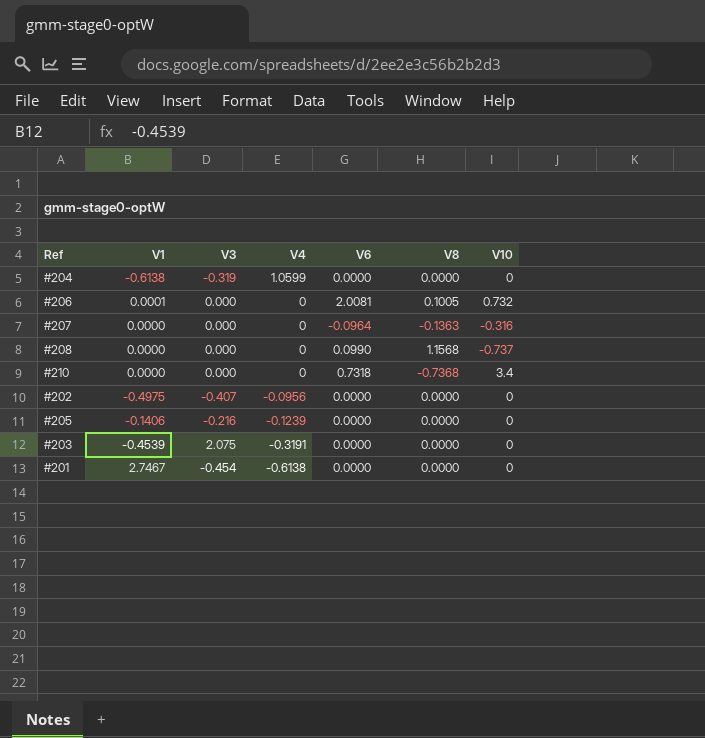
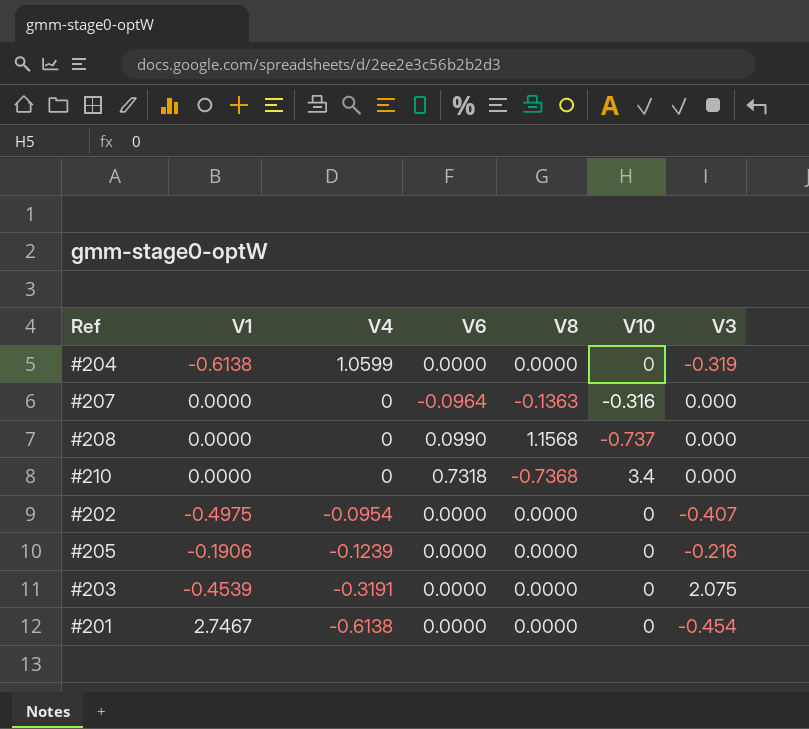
column V3 | position: 3 -> 7
row #206: 0.0001 | 0.000 | 0 | 2.0081 | 0.1005 | 0.732 -> none
#202 | V4: -0.0956 -> -0.0954
#205 | V1: -0.1406 -> -0.1906

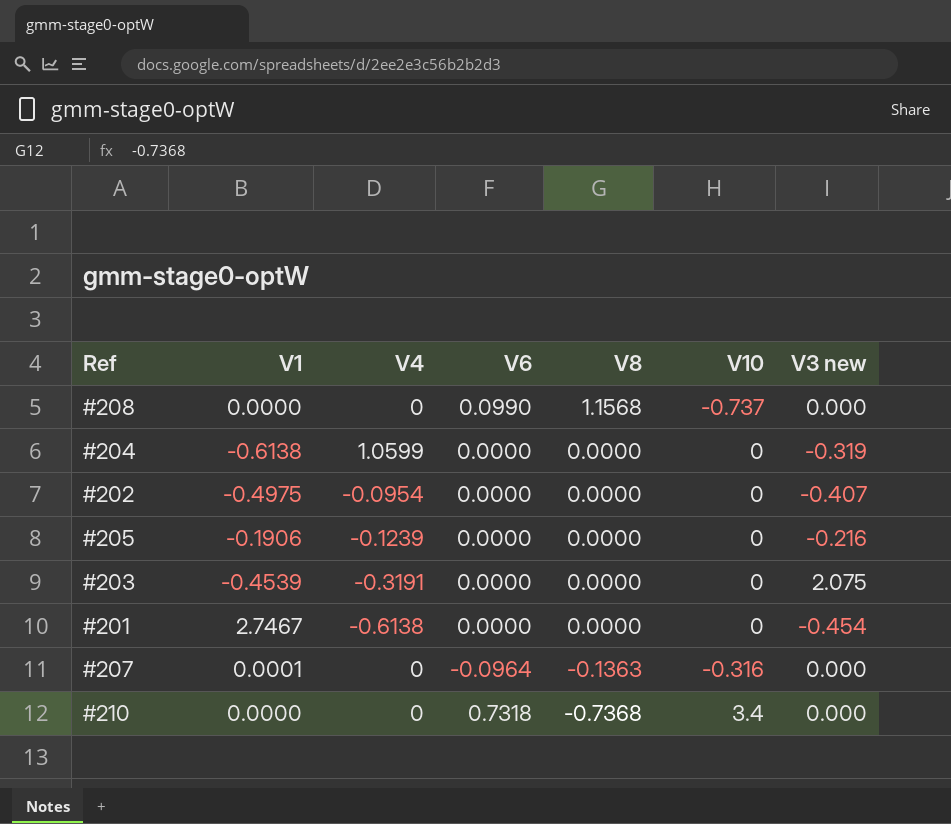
row order: V4 descending -> V8 descending
column name: V3 -> V3 new
#207 | V1: 0.0000 -> 0.0001

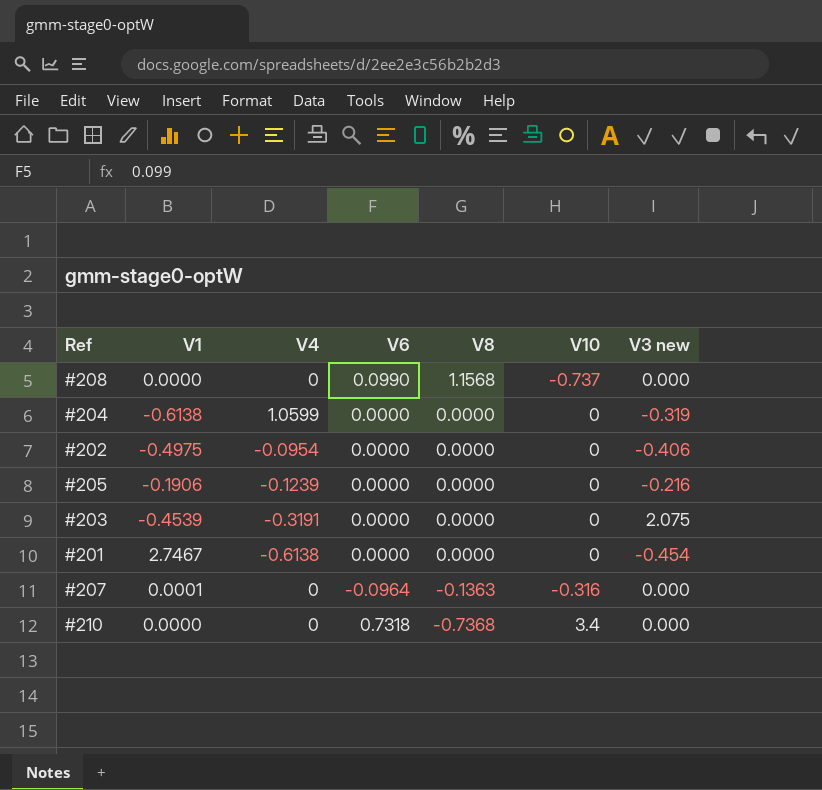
#202 | V3 new: -0.407 -> -0.406

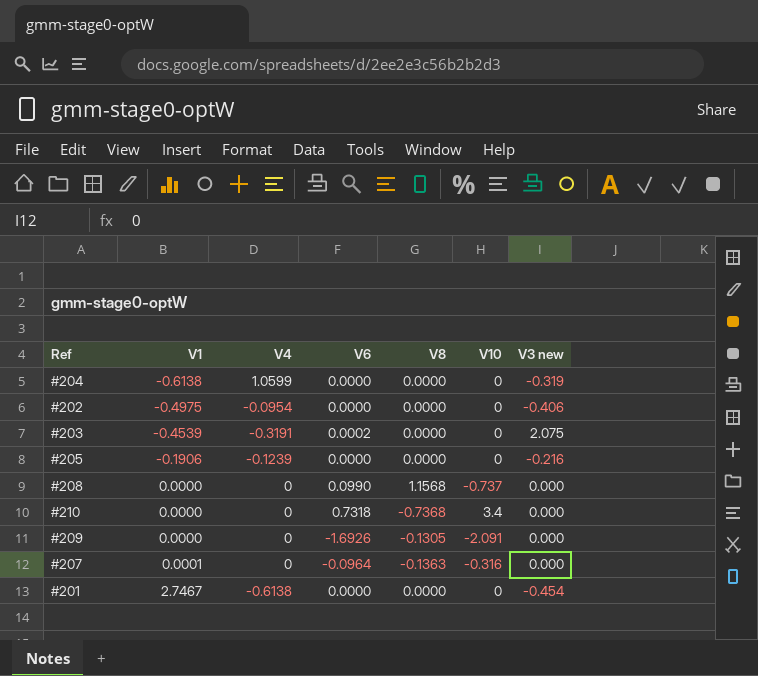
row order: V8 descending -> V1 ascending
#203 | V6: 0.0000 -> 0.0002
row #209: none -> 0.0000 | 0 | -1.6926 | -0.1305 | -2.091 | 0.000

